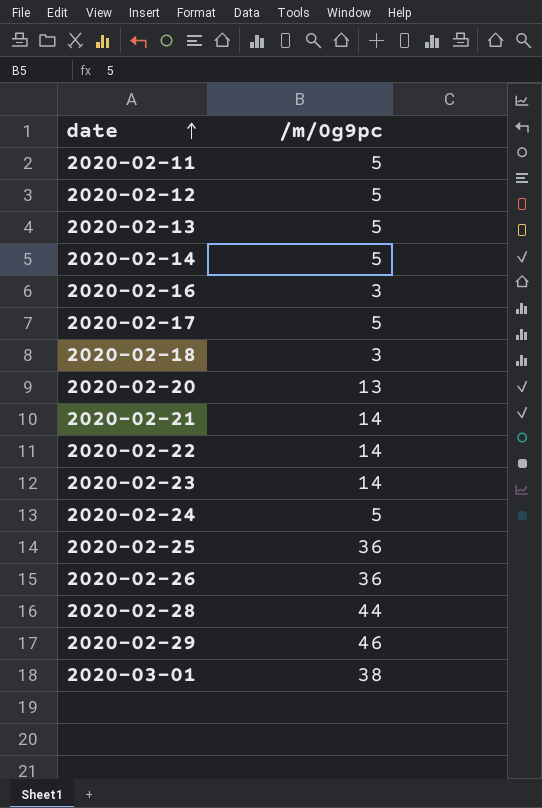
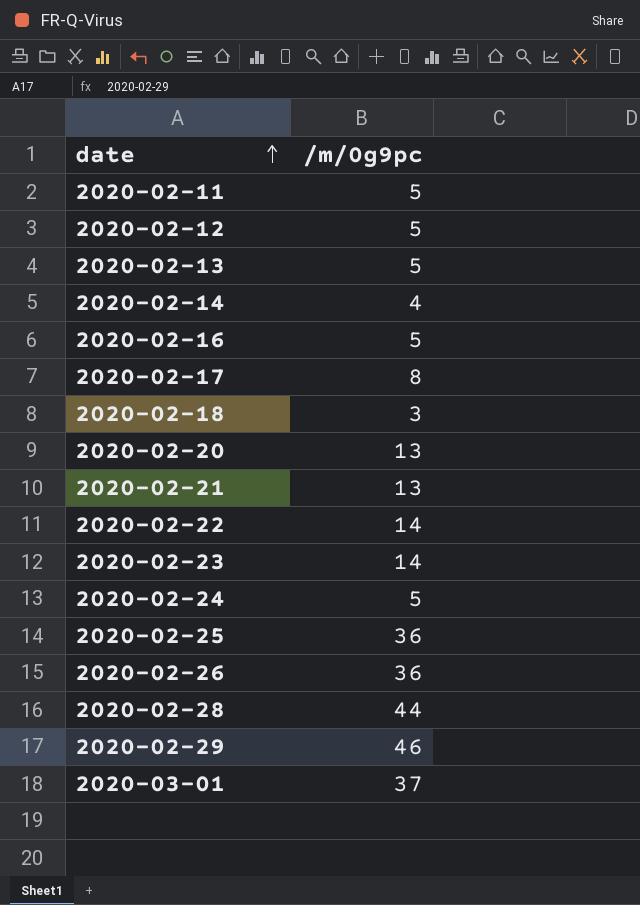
2020-02-14 | /m/0g9pc: 5 -> 4
2020-02-16 | /m/0g9pc: 3 -> 5
2020-02-17 | /m/0g9pc: 5 -> 8
2020-02-21 | /m/0g9pc: 14 -> 13
2020-03-01 | /m/0g9pc: 38 -> 37

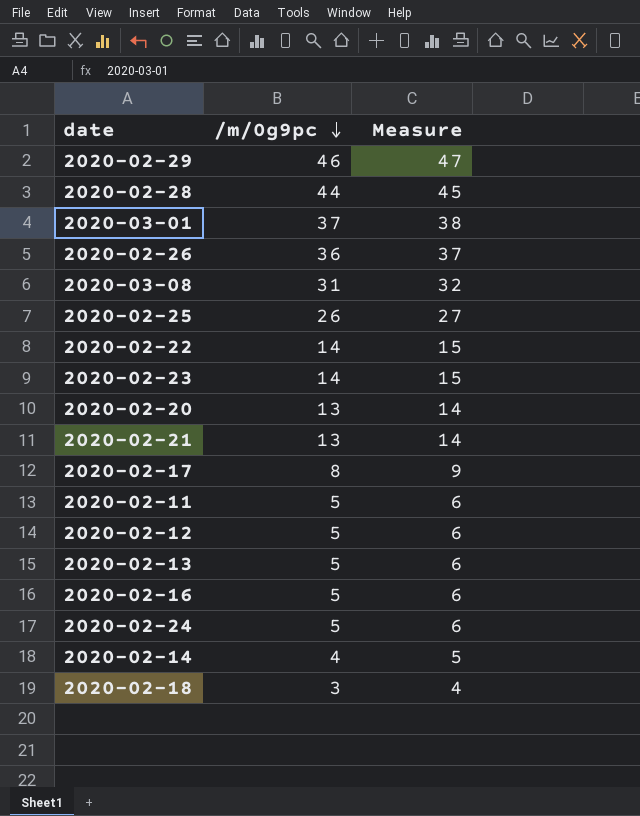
row order: date ascending -> /m/0g9pc descending
column Measure | formula: none -> [/m/0g9pc] + 1
row 2020-03-08: none -> 31 | 32
2020-02-25 | /m/0g9pc: 36 -> 26

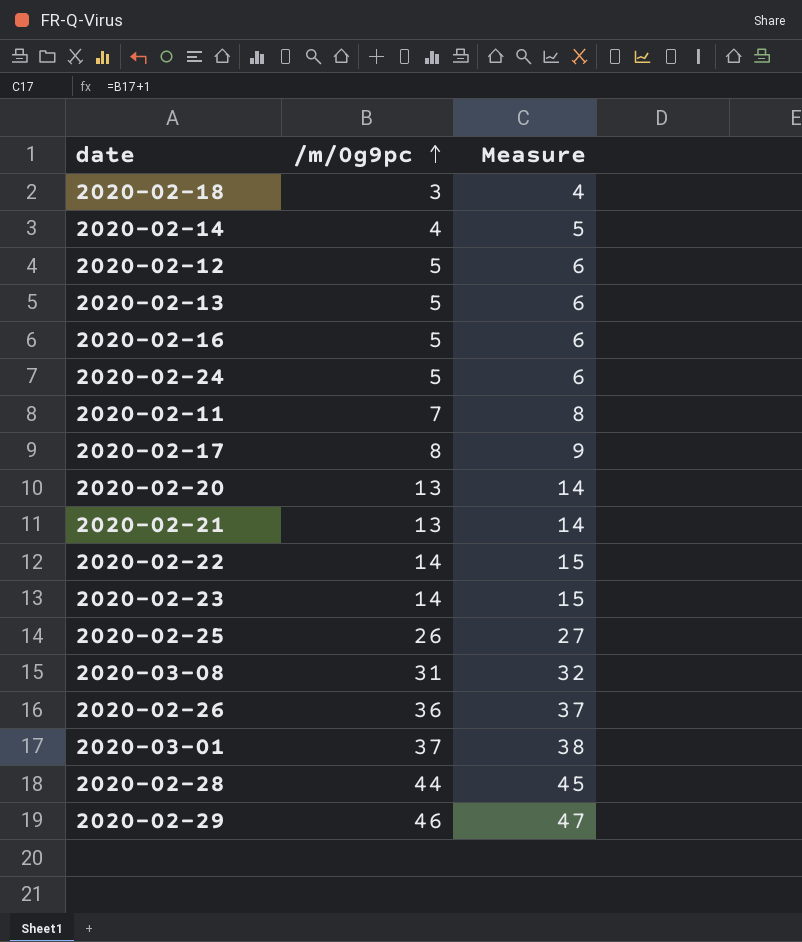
row order: /m/0g9pc descending -> /m/0g9pc ascending
2020-02-11 | /m/0g9pc: 5 -> 7
2020-02-11 | Measure: 6 -> 8

